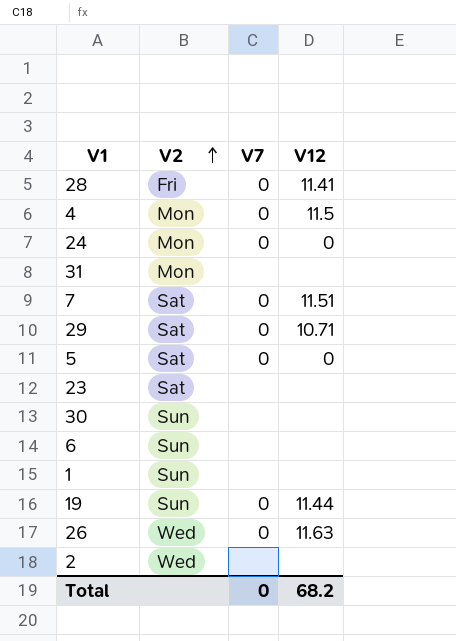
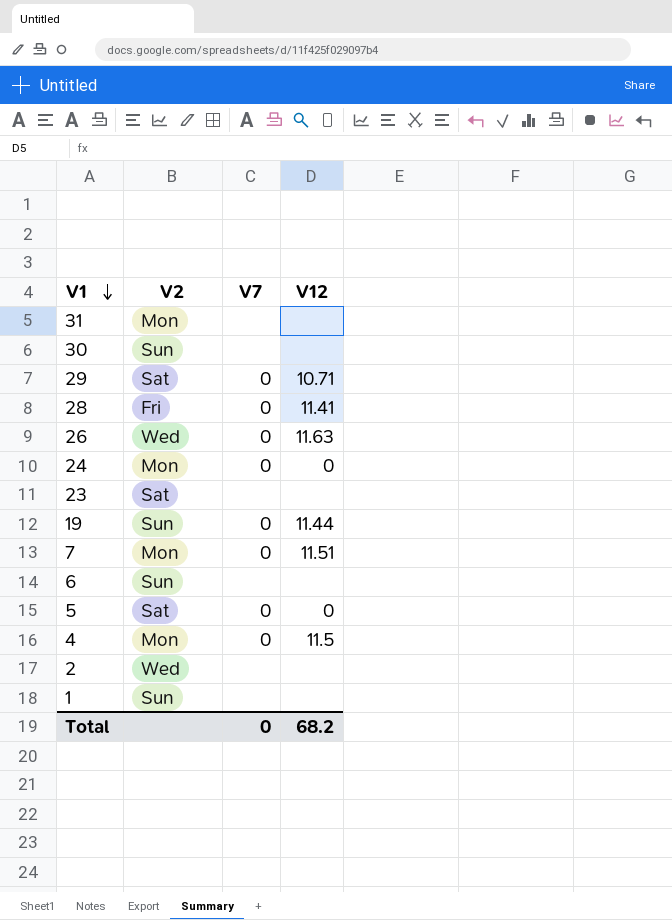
row order: V2 ascending -> V1 descending
7 | V2: Sat -> Mon

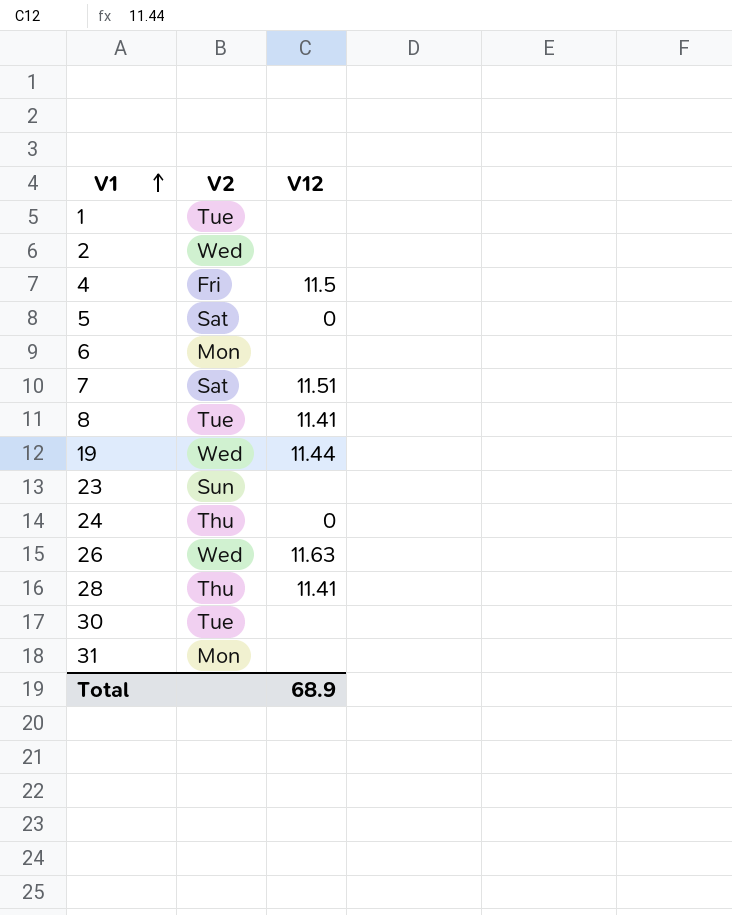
row order: V1 descending -> V1 ascending
column V7 | position: 3 -> none
row 29: Sat | 0 | 10.71 -> none
1 | V2: Sun -> Tue
4 | V2: Mon -> Fri
6 | V2: Sun -> Mon
7 | V2: Mon -> Sat
row 8: none -> Tue | 11.41
19 | V2: Sun -> Wed
23 | V2: Sat -> Sun
24 | V2: Mon -> Thu
28 | V2: Fri -> Thu
30 | V2: Sun -> Tue
Total | V12: 68.2 -> 68.9

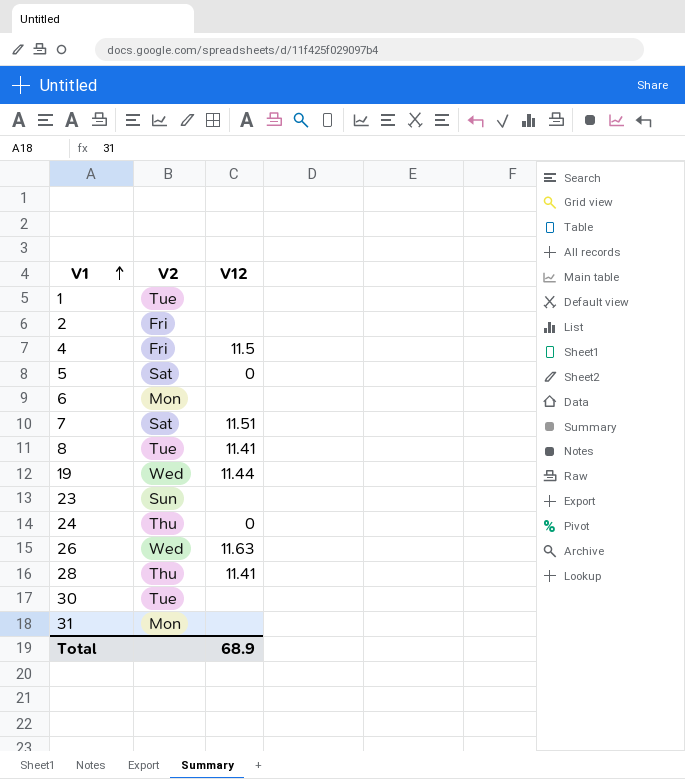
2 | V2: Wed -> Fri

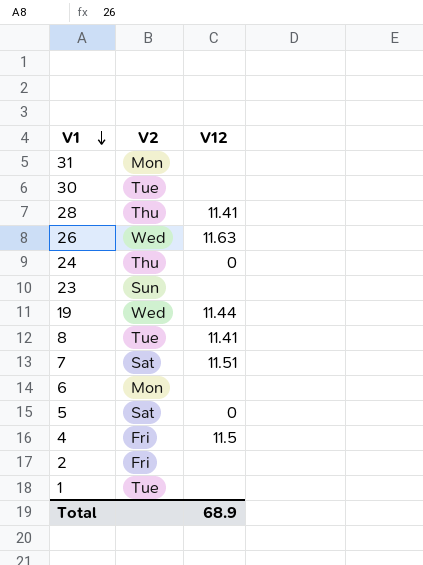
row order: V1 ascending -> V1 descending

